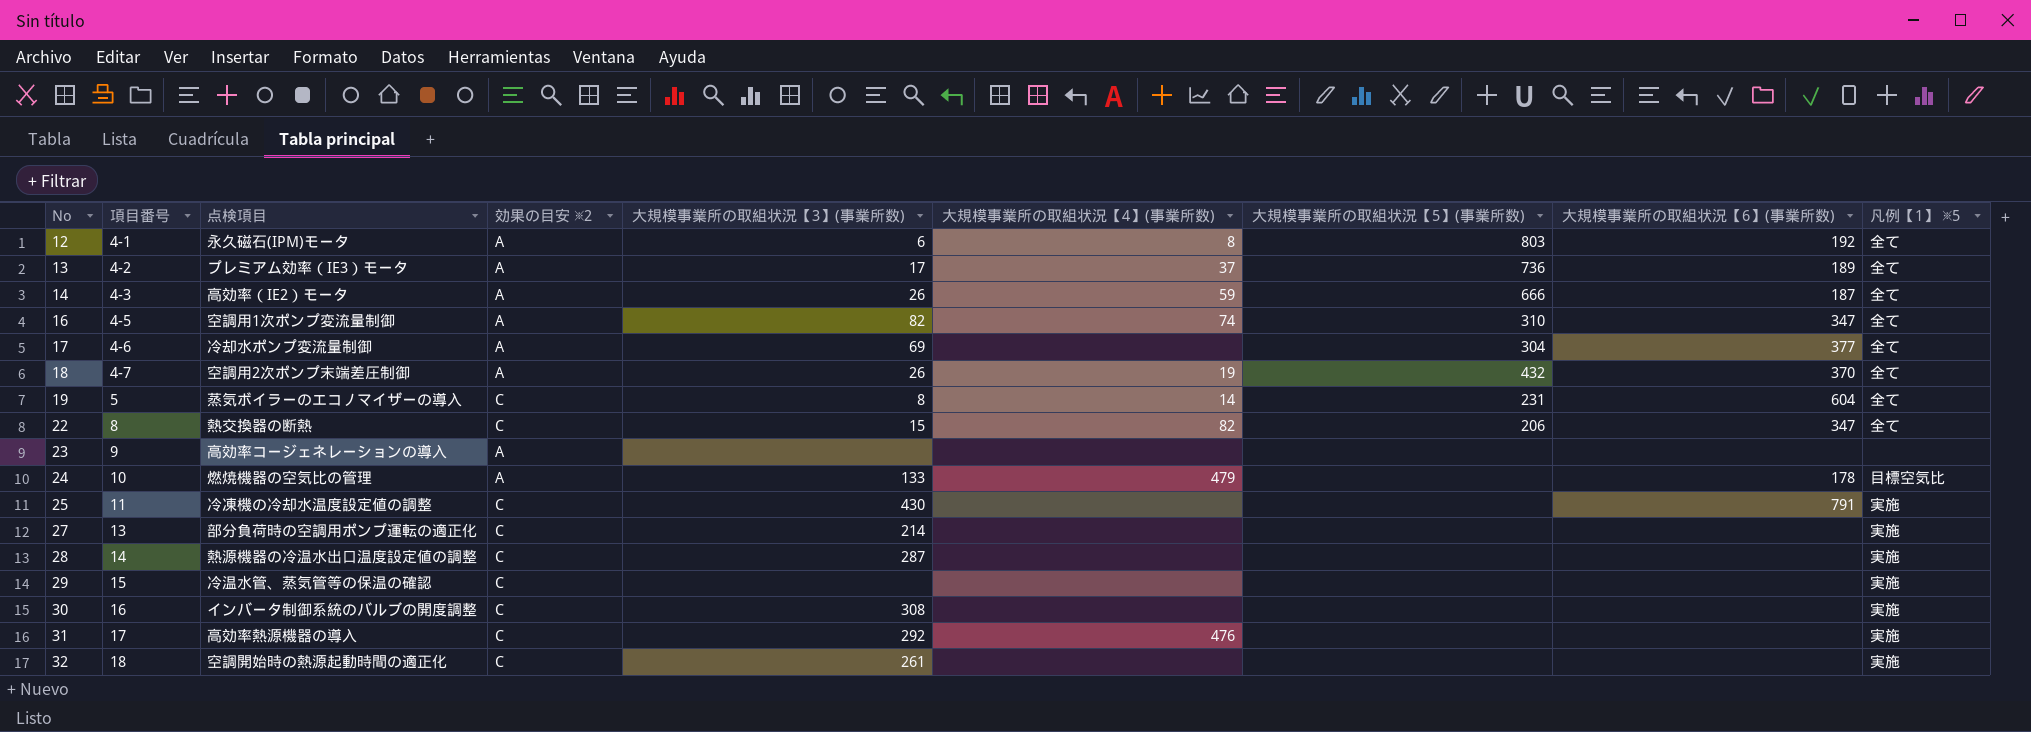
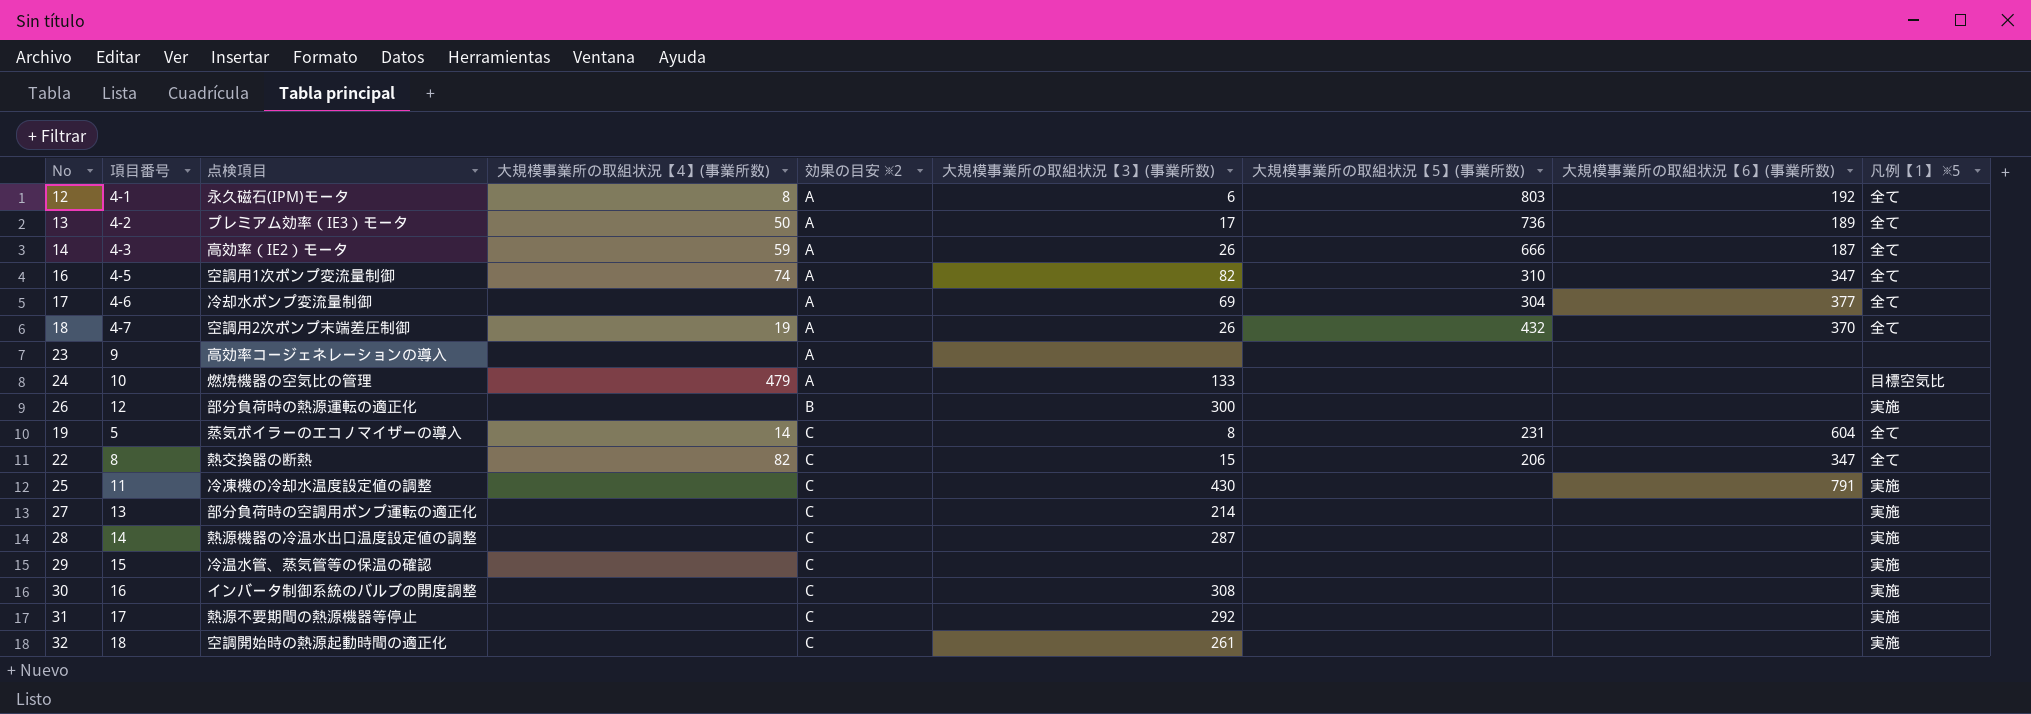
row order: No ascending -> 効果の目安 ※2 ascending
column 大規模事業所の取組状況【4】(事業所数) | position: 6 -> 4
13 | 大規模事業所の取組状況【4】(事業所数): 37 -> 50
24 | 大規模事業所の取組状況【6】(事業所数): 178 -> none
row 26: none -> 12 | 部分負荷時の熱源運転の適正化 | none | B | 300 | none | none | 実施
31 | 点検項目: 高効率熱源機器の導入 -> 熱源不要期間の熱源機器等停止
31 | 大規模事業所の取組状況【4】(事業所数): 476 -> none

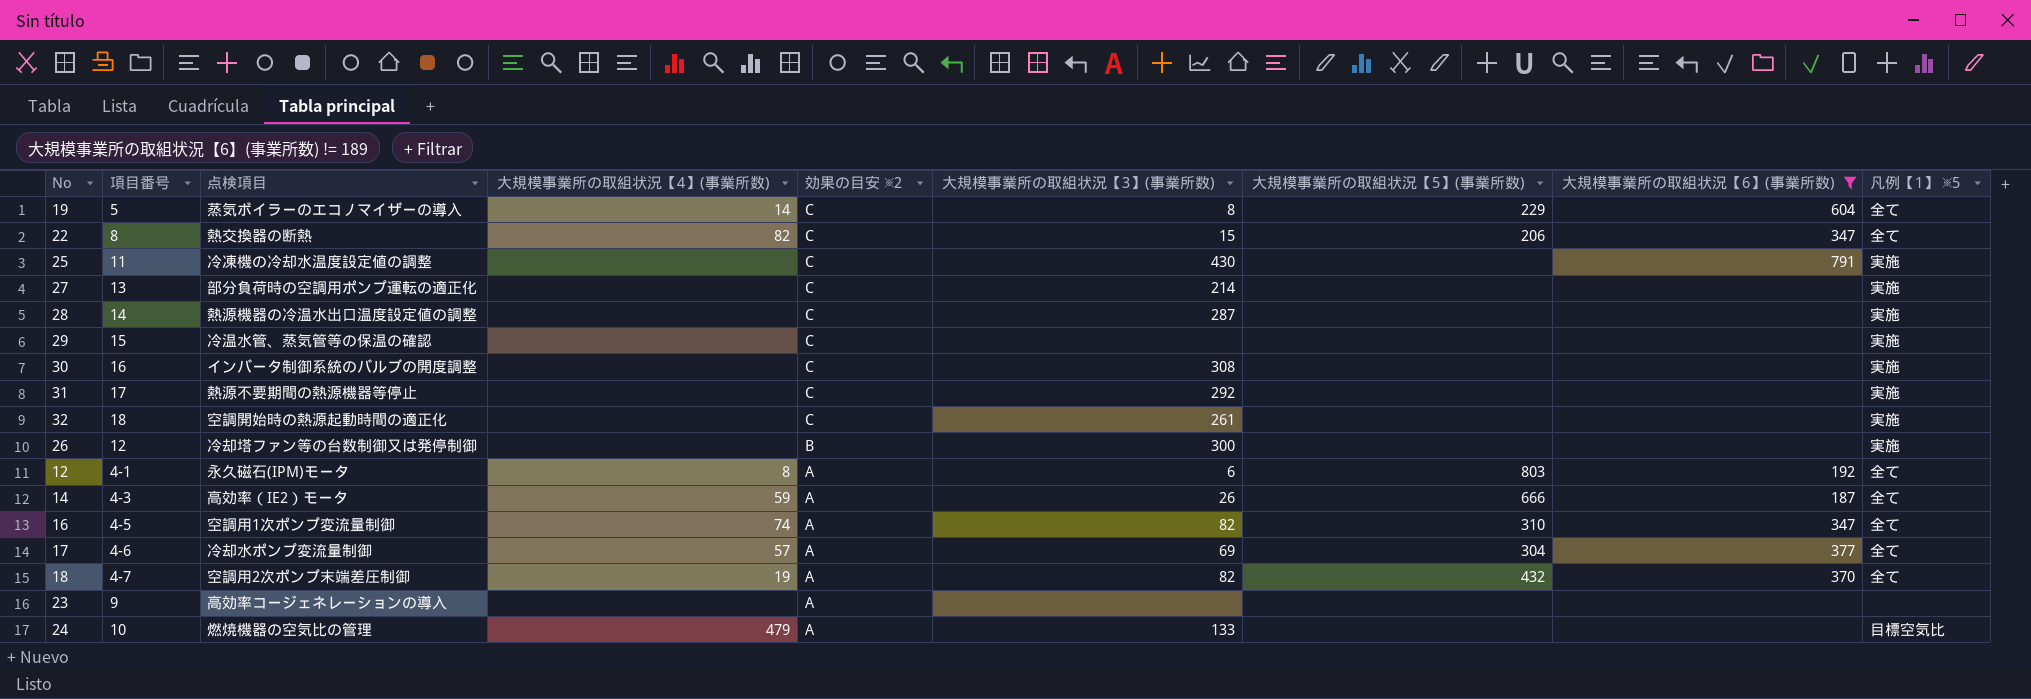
filter: none -> 大規模事業所の取組状況【6】(事業所数) != 189
row order: 効果の目安 ※2 ascending -> 効果の目安 ※2 descending
19 | 大規模事業所の取組状況【5】(事業所数): 231 -> 229
26 | 点検項目: 部分負荷時の熱源運転の適正化 -> 冷却塔ファン等の台数制御又は発停制御
17 | 大規模事業所の取組状況【4】(事業所数): none -> 57
18 | 大規模事業所の取組状況【3】(事業所数): 26 -> 82

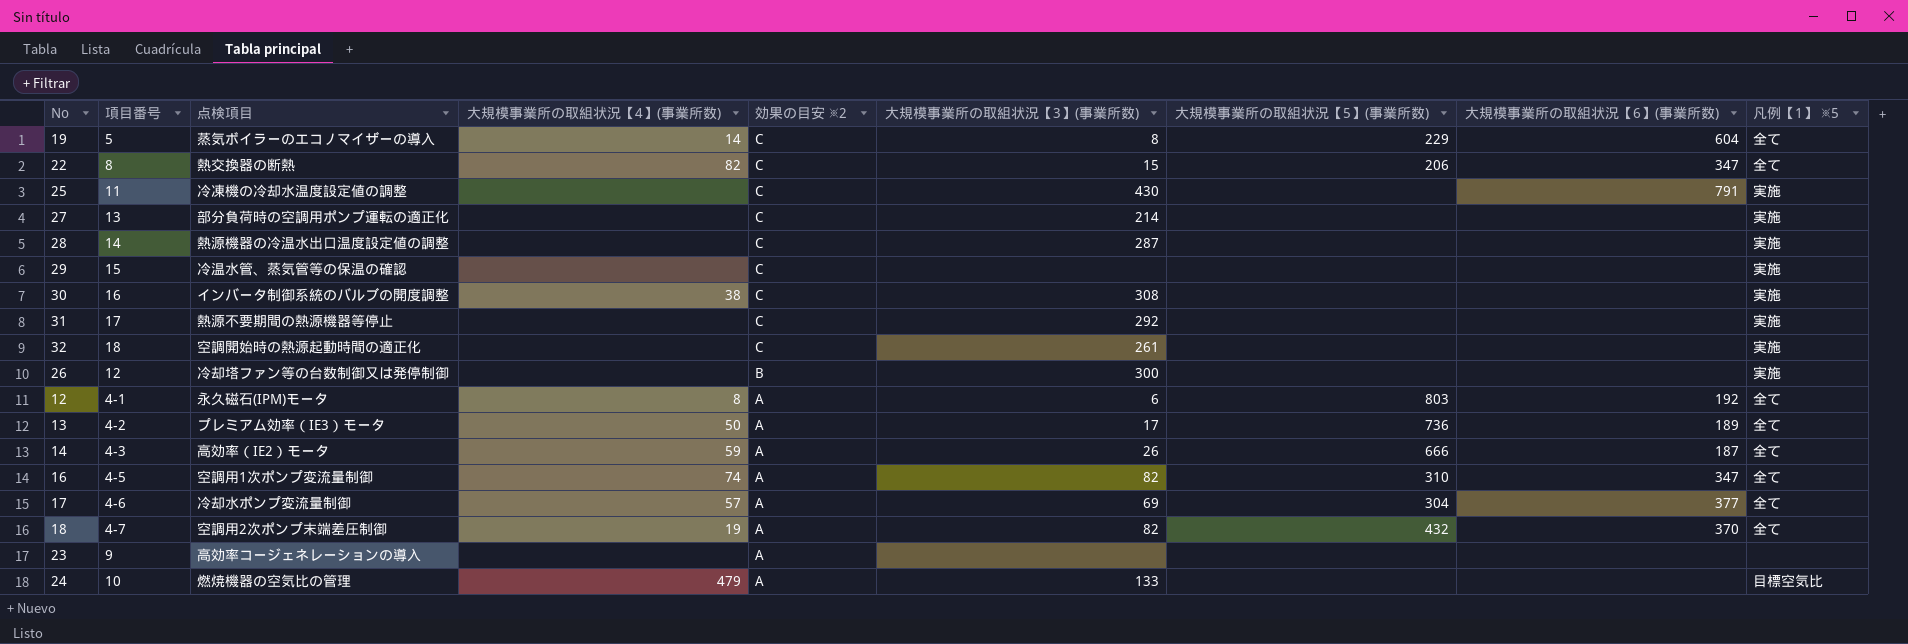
filter: 大規模事業所の取組状況【6】(事業所数) != 189 -> none
30 | 大規模事業所の取組状況【4】(事業所数): none -> 38

